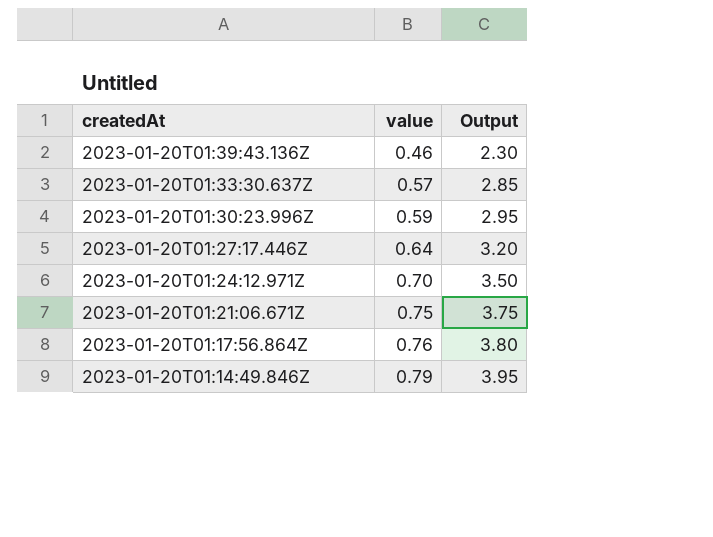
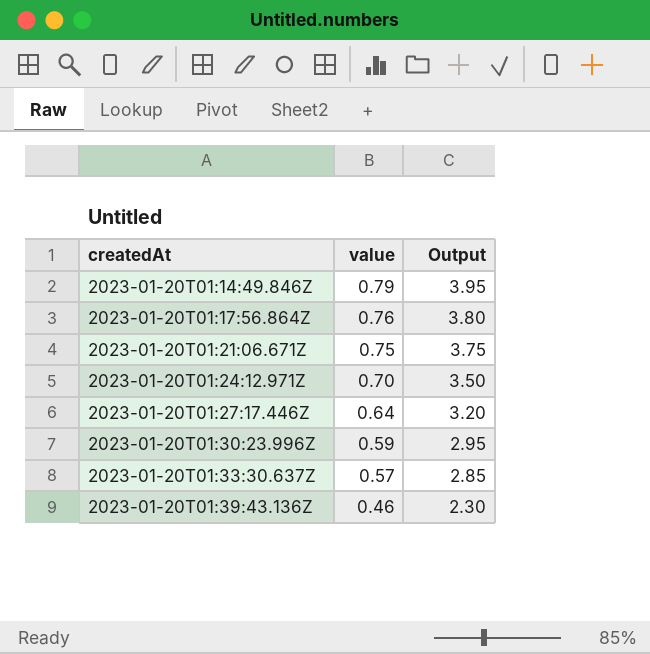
row order: createdAt descending -> createdAt ascending

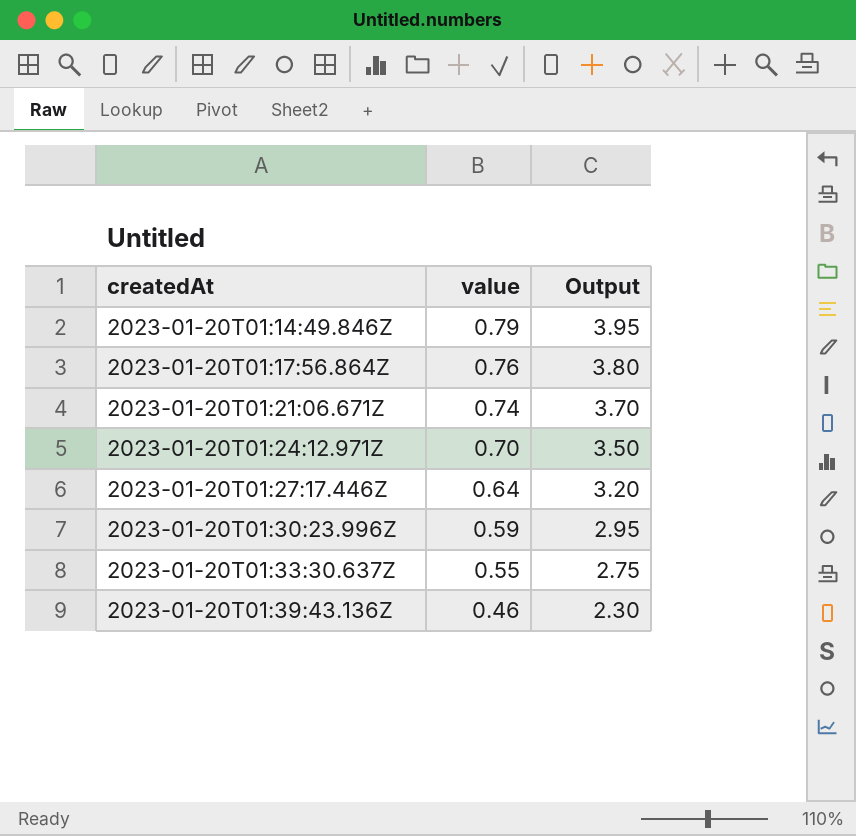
2023-01-20T01:21:06.671Z | value: 0.75 -> 0.74
2023-01-20T01:21:06.671Z | Output: 3.75 -> 3.70
2023-01-20T01:33:30.637Z | value: 0.57 -> 0.55
2023-01-20T01:33:30.637Z | Output: 2.85 -> 2.75

